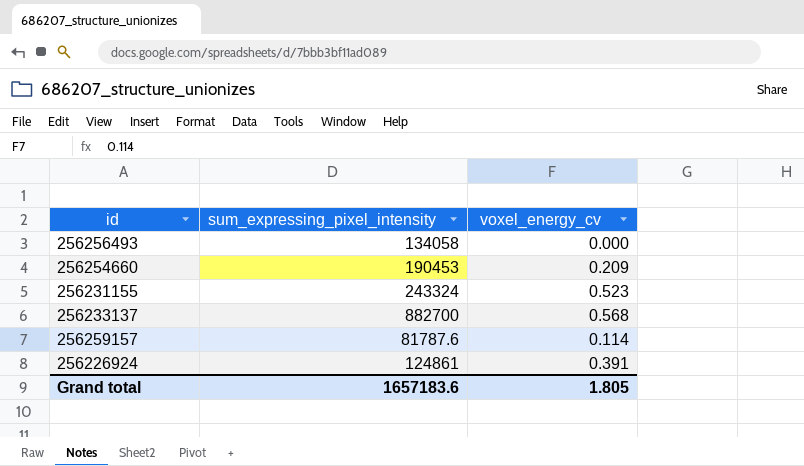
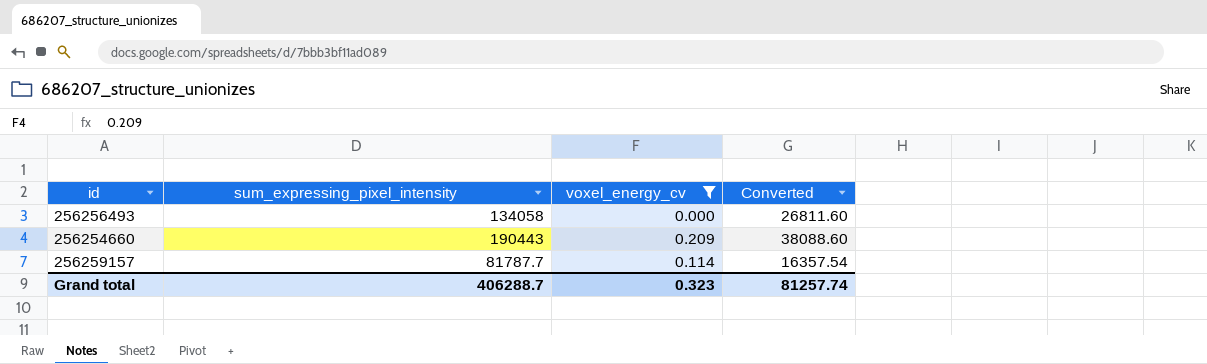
filter: none -> voxel_energy_cv <= 0.209
column Converted | formula: none -> [sum_expressing_pixel_intensity] * 0.2
256254660 | sum_expressing_pixel_intensity: 190453 -> 190443
256259157 | sum_expressing_pixel_intensity: 81787.6 -> 81787.7
Grand total | sum_expressing_pixel_intensity: 1657183.6 -> 406288.7
Grand total | voxel_energy_cv: 1.805 -> 0.323

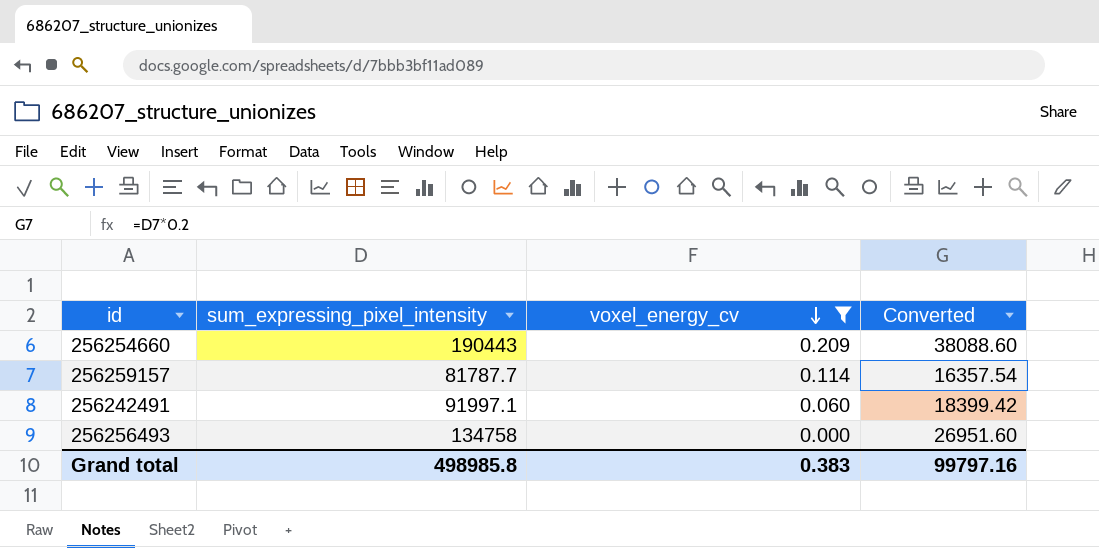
row order: none -> voxel_energy_cv descending
row 256242491: none -> 91997.1 | 0.060 | 18399.42
256256493 | sum_expressing_pixel_intensity: 134058 -> 134758
256256493 | Converted: 26811.60 -> 26951.60
Grand total | sum_expressing_pixel_intensity: 406288.7 -> 498985.8
Grand total | voxel_energy_cv: 0.323 -> 0.383
Grand total | Converted: 81257.74 -> 99797.16

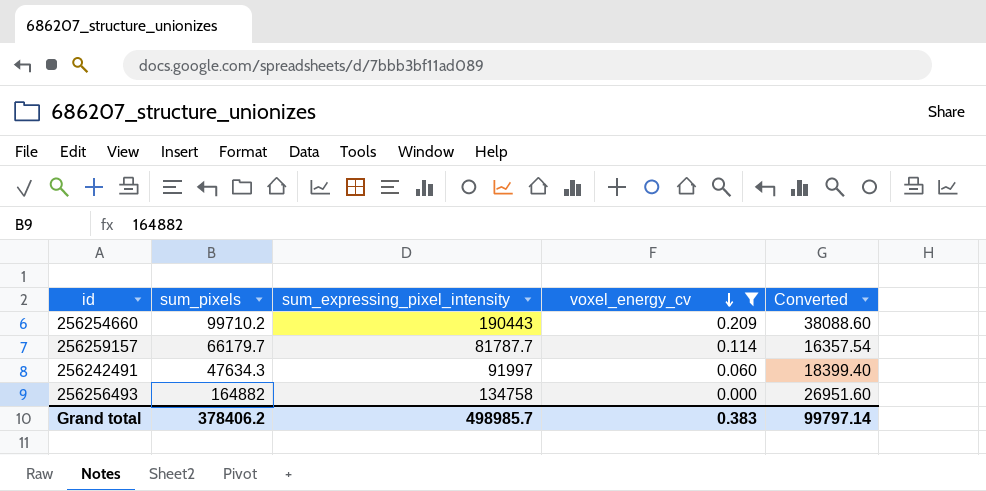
column sum_pixels | position: none -> 2
256242491 | sum_expressing_pixel_intensity: 91997.1 -> 91997
256242491 | Converted: 18399.42 -> 18399.40
Grand total | sum_expressing_pixel_intensity: 498985.8 -> 498985.7
Grand total | Converted: 99797.16 -> 99797.14

